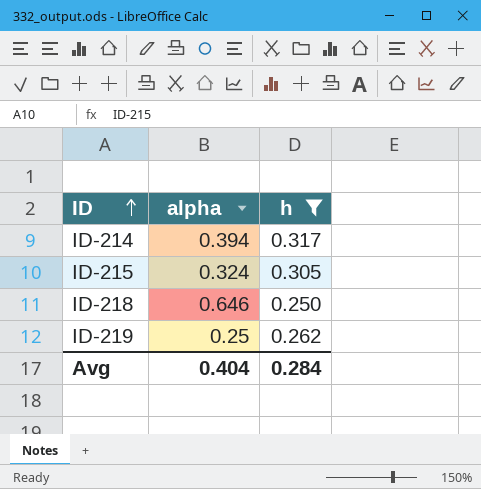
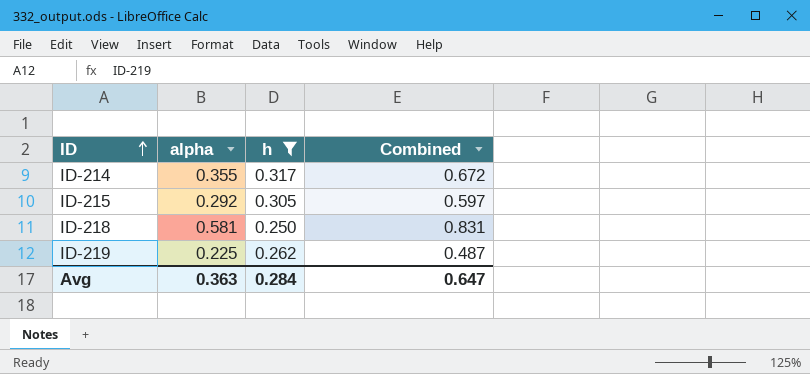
column Combined | formula: none -> [alpha] + [h]
ID-214 | alpha: 0.394 -> 0.355
ID-215 | alpha: 0.324 -> 0.292
ID-218 | alpha: 0.646 -> 0.581
ID-219 | alpha: 0.25 -> 0.225
Avg | alpha: 0.404 -> 0.363

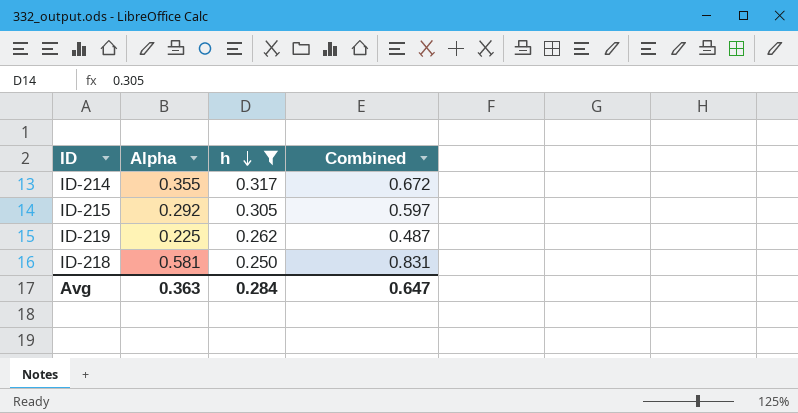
row order: ID ascending -> h descending
column name: alpha -> Alpha

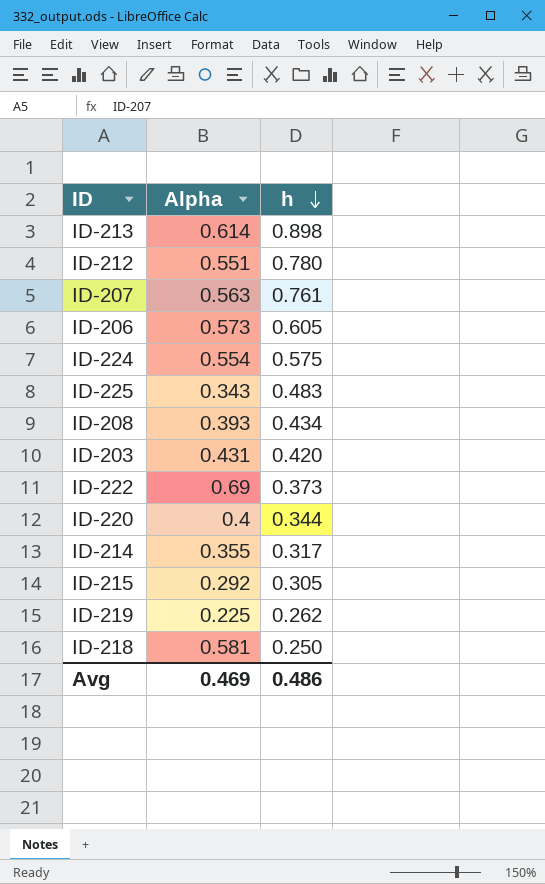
filter: h <= 0.317 -> none
column Combined | formula: [Alpha] + [h] -> none
Avg | Alpha: 0.363 -> 0.469
Avg | h: 0.284 -> 0.486

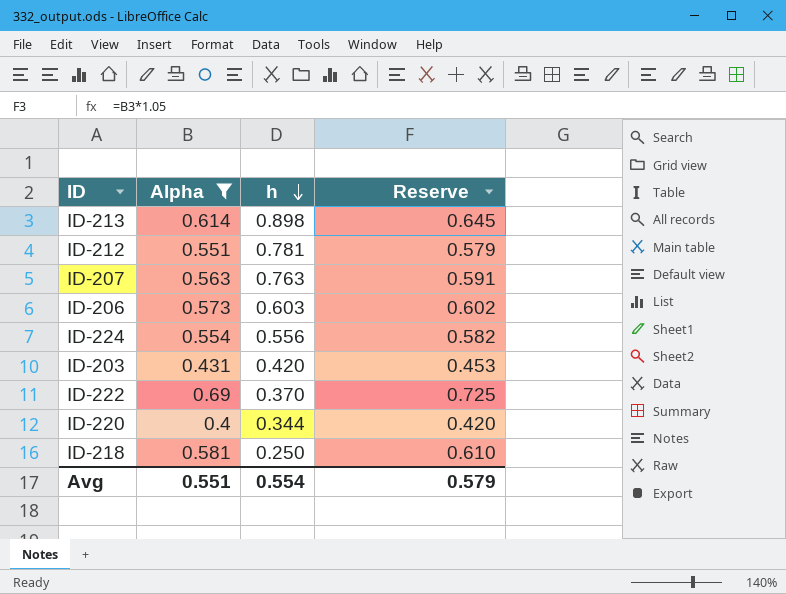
filter: none -> Alpha >= 0.4
column Reserve | formula: none -> [Alpha] * 1.05
ID-212 | h: 0.780 -> 0.781
ID-207 | h: 0.761 -> 0.763
ID-206 | h: 0.605 -> 0.603
ID-224 | h: 0.575 -> 0.556
ID-222 | h: 0.373 -> 0.370
Avg | Alpha: 0.469 -> 0.551
Avg | h: 0.486 -> 0.554

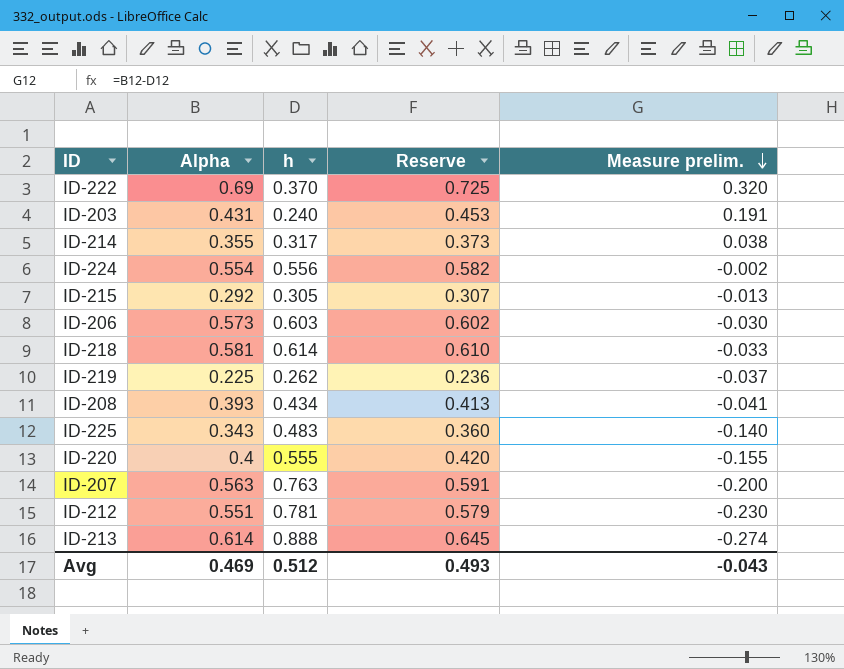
filter: Alpha >= 0.4 -> none
row order: h descending -> Measure prelim. descending
column Measure prelim. | formula: none -> [Alpha] - [h]
ID-203 | h: 0.420 -> 0.240
ID-218 | h: 0.250 -> 0.614
ID-220 | h: 0.344 -> 0.555
ID-213 | h: 0.898 -> 0.888
Avg | Alpha: 0.551 -> 0.469
Avg | h: 0.554 -> 0.512
Avg | Reserve: 0.579 -> 0.493

